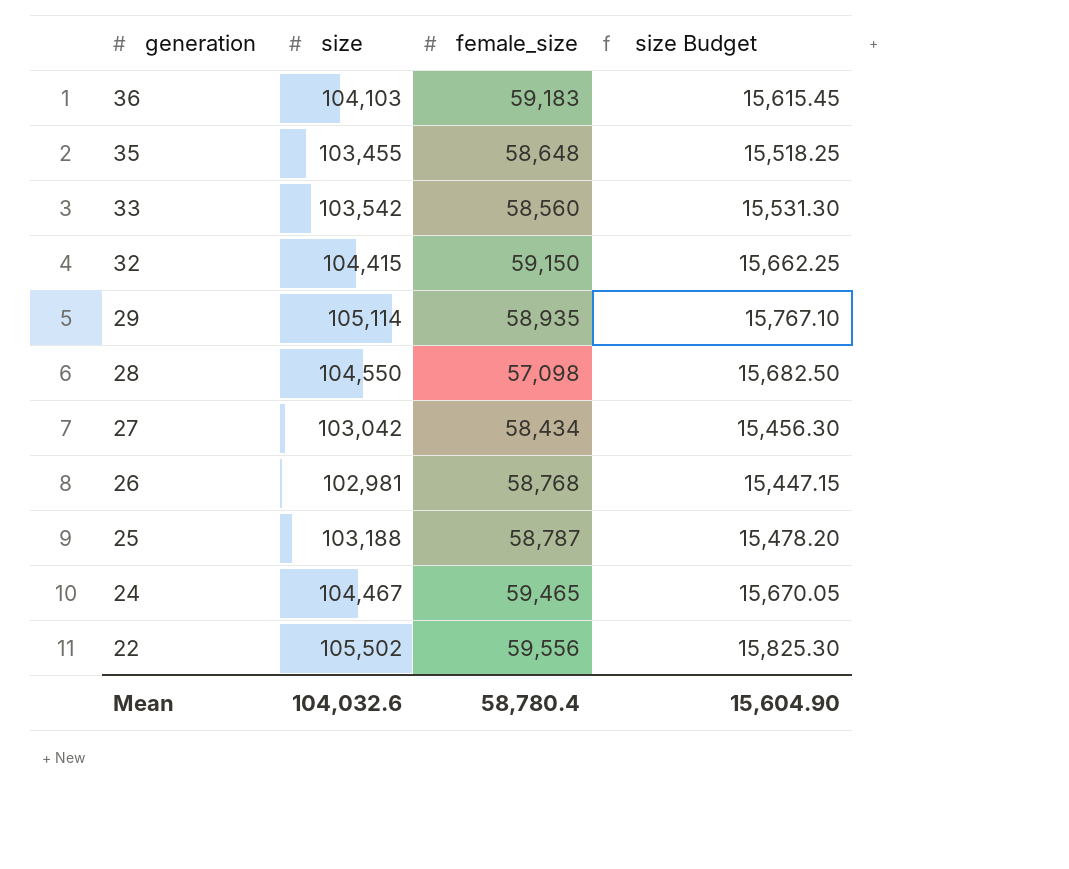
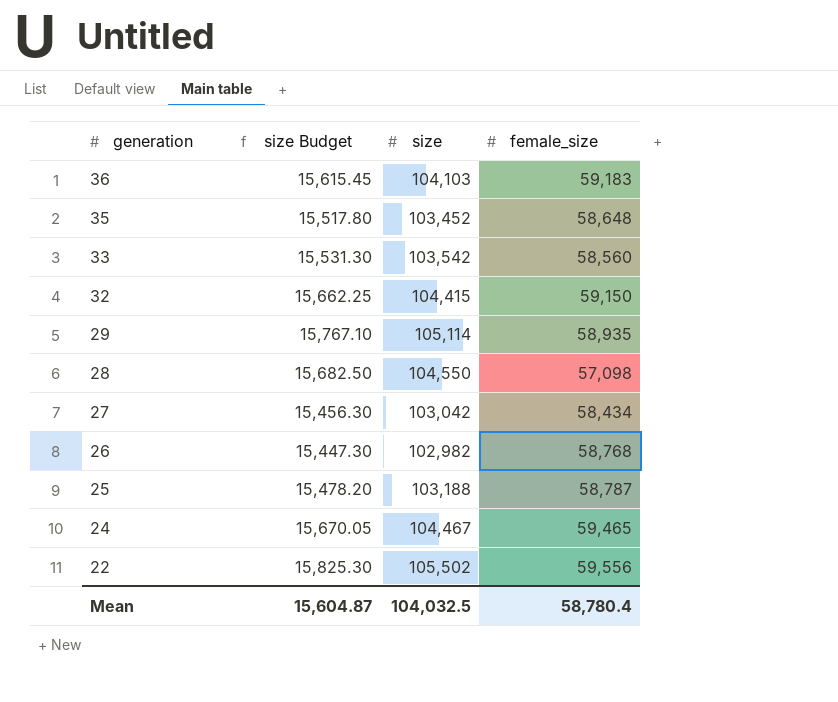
column size Budget | position: 4 -> 2
35 | size Budget: 15,518.25 -> 15,517.80
35 | size: 103,455 -> 103,452
26 | size Budget: 15,447.15 -> 15,447.30
26 | size: 102,981 -> 102,982
Mean | size Budget: 15,604.90 -> 15,604.87
Mean | size: 104,032.6 -> 104,032.5

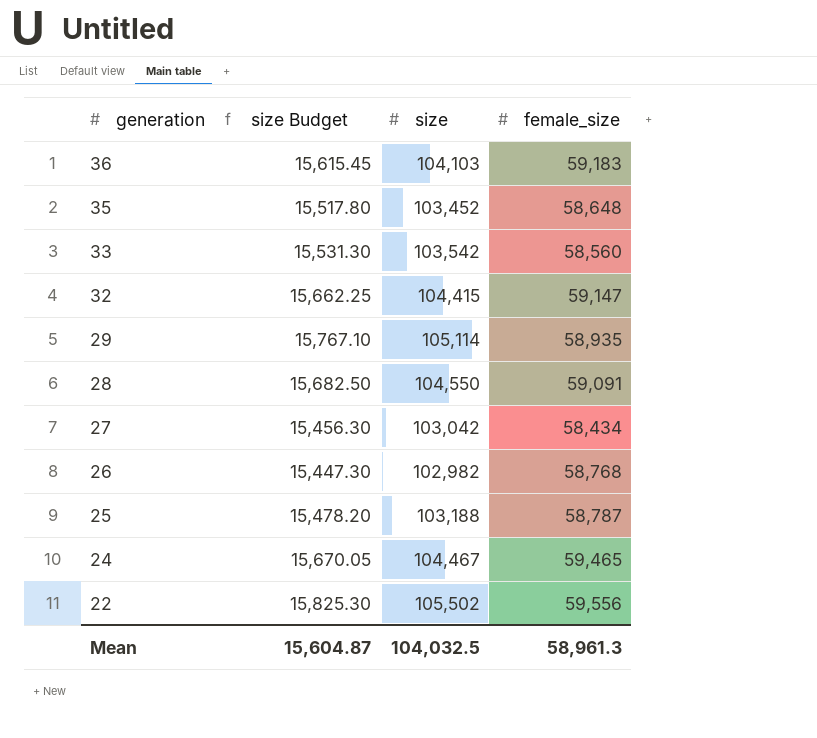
32 | female_size: 59,150 -> 59,147
28 | female_size: 57,098 -> 59,091
Mean | female_size: 58,780.4 -> 58,961.3

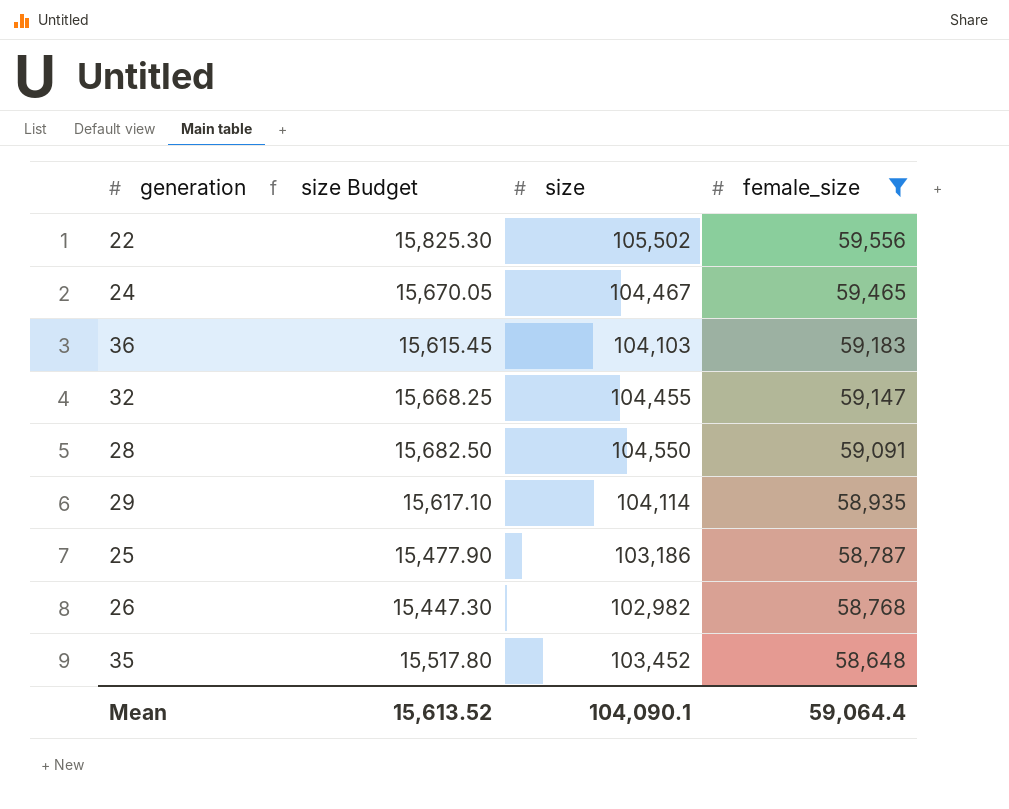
filter: none -> female_size >= 58,648
row order: generation descending -> female_size descending
32 | size Budget: 15,662.25 -> 15,668.25
32 | size: 104,415 -> 104,455
29 | size Budget: 15,767.10 -> 15,617.10
29 | size: 105,114 -> 104,114
25 | size Budget: 15,478.20 -> 15,477.90
25 | size: 103,188 -> 103,186
Mean | size Budget: 15,604.87 -> 15,613.52
Mean | size: 104,032.5 -> 104,090.1
Mean | female_size: 58,961.3 -> 59,064.4

